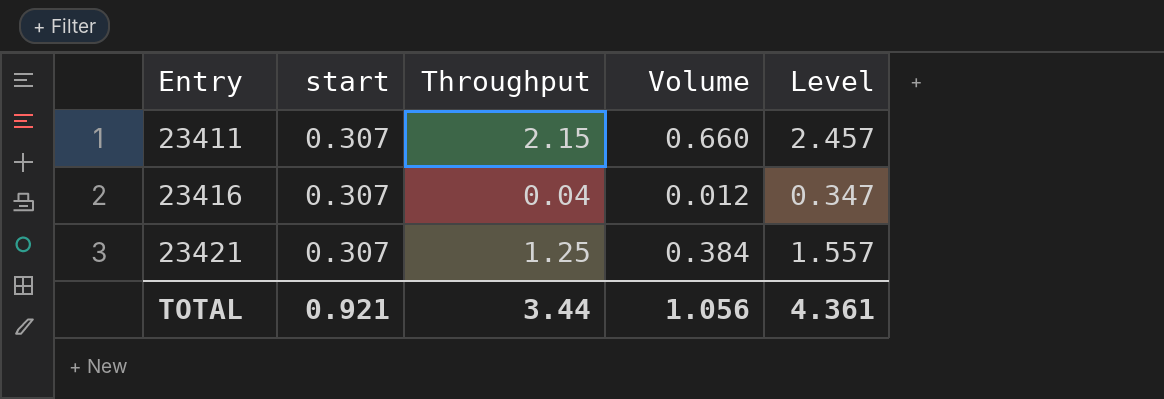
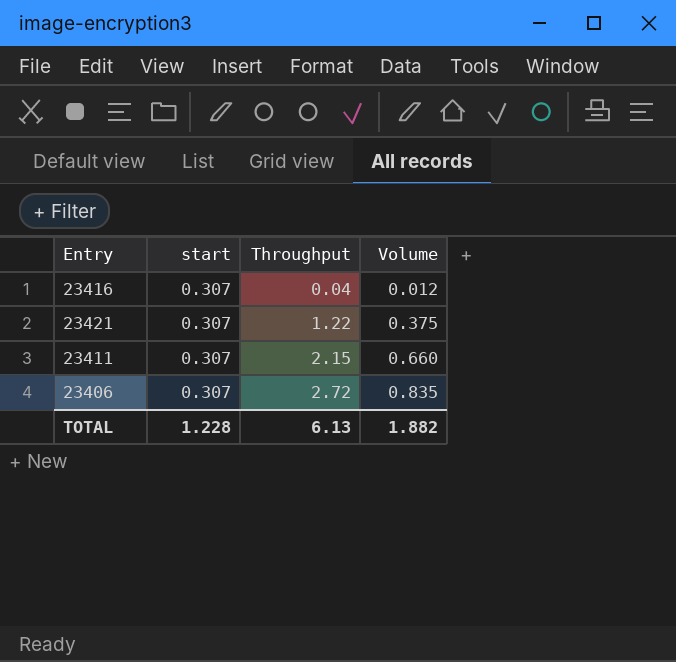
row order: Entry ascending -> Throughput ascending
column Level | formula: [start] + [Throughput] -> none
23421 | Throughput: 1.25 -> 1.22
23421 | Volume: 0.384 -> 0.375
row 23406: none -> 0.307 | 2.72 | 0.835
TOTAL | start: 0.921 -> 1.228
TOTAL | Throughput: 3.44 -> 6.13
TOTAL | Volume: 1.056 -> 1.882

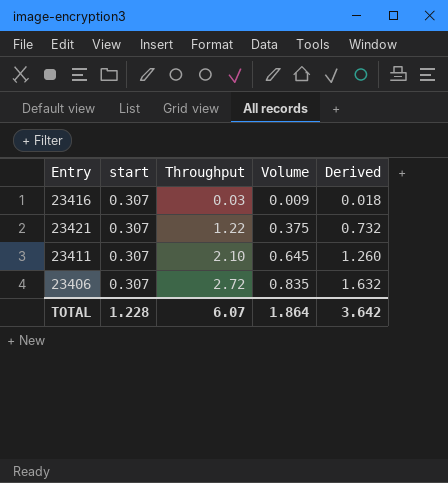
column Derived | formula: none -> [Throughput] * 0.6
23416 | Throughput: 0.04 -> 0.03
23416 | Volume: 0.012 -> 0.009
23411 | Throughput: 2.15 -> 2.10
23411 | Volume: 0.660 -> 0.645
TOTAL | Throughput: 6.13 -> 6.07
TOTAL | Volume: 1.882 -> 1.864

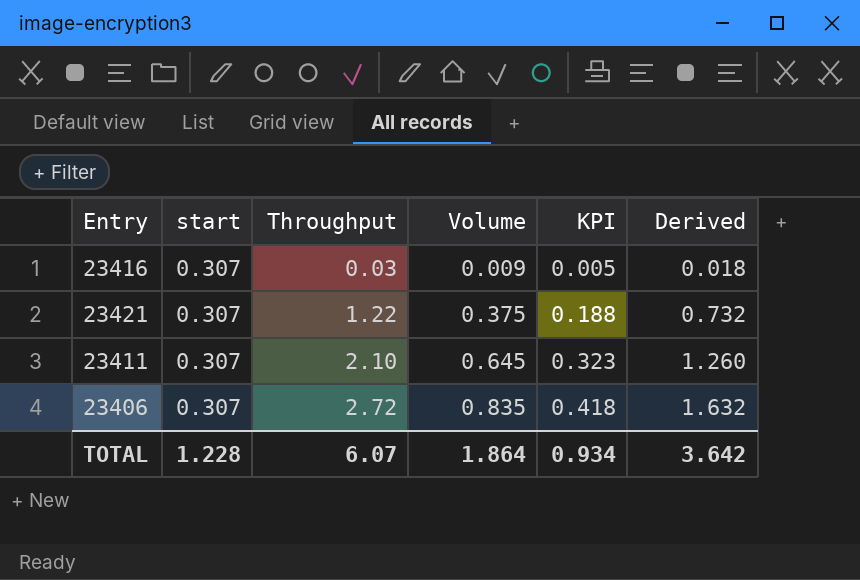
column KPI | formula: none -> [Volume] * 0.5

